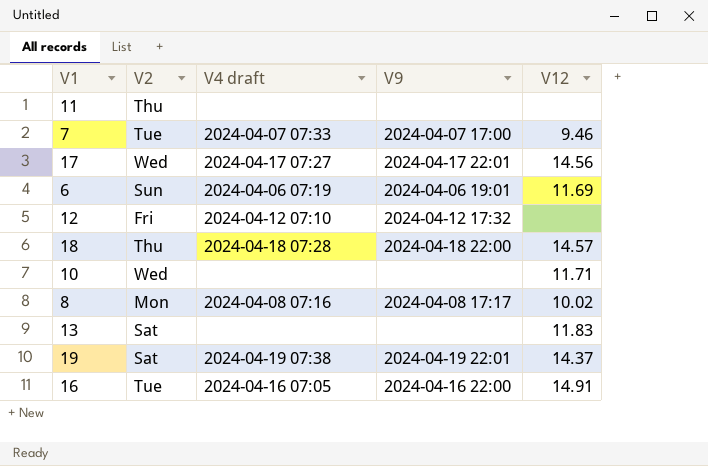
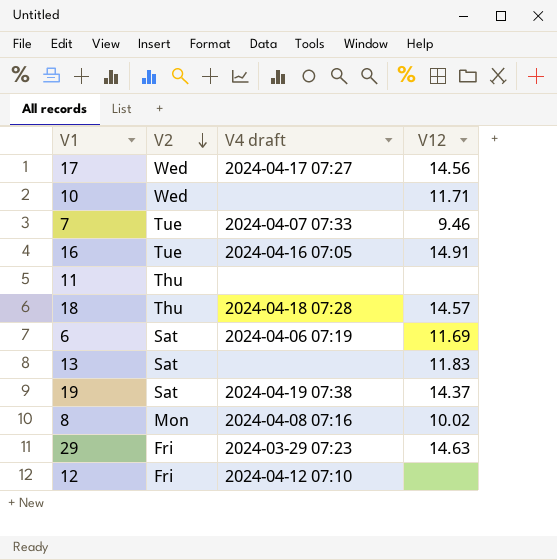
row order: none -> V2 descending
column V9 | position: 4 -> none
6 | V2: Sun -> Sat
row 29: none -> Fri | 2024-03-29 07:23 | 14.63

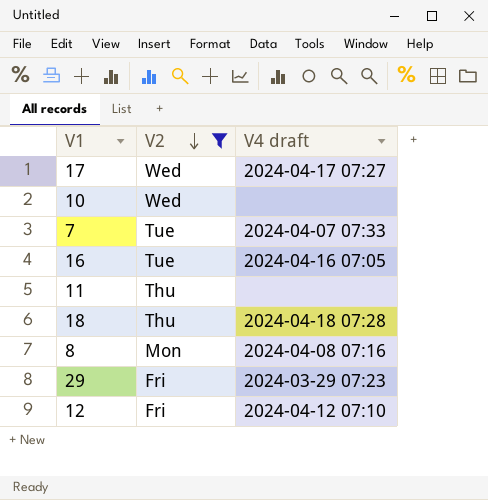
filter: none -> V2 != Sat
column V12 | position: 4 -> none

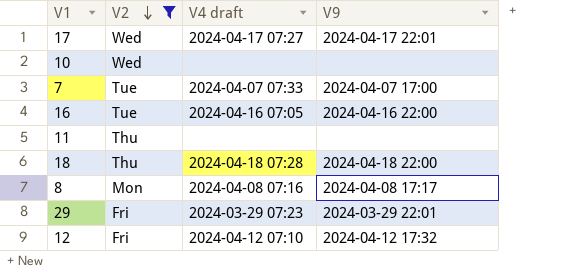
column V9 | position: none -> 4

